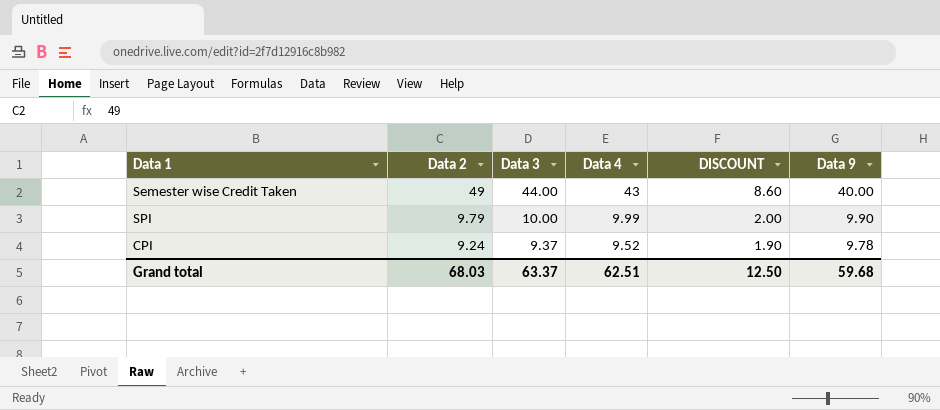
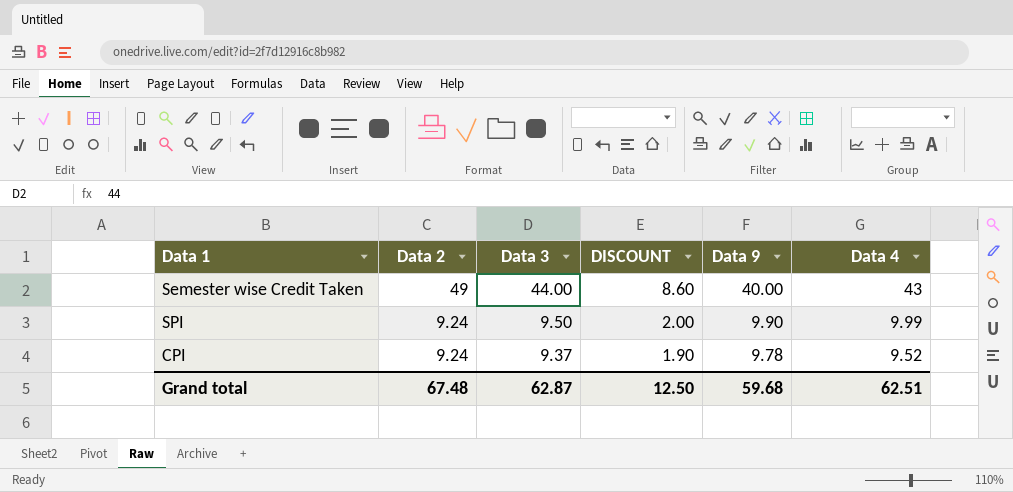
column Data 4 | position: 4 -> 6
SPI | Data 2: 9.79 -> 9.24
SPI | Data 3: 10.00 -> 9.50
Grand total | Data 2: 68.03 -> 67.48
Grand total | Data 3: 63.37 -> 62.87

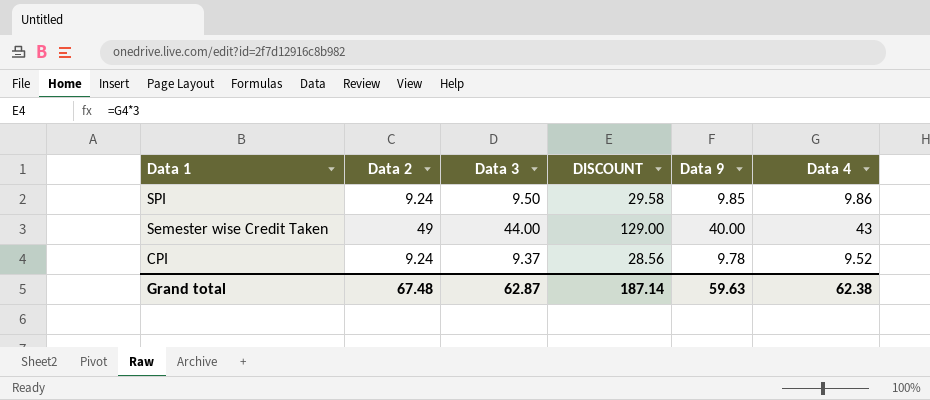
row order: Data 2 descending -> Data 1 descending
column DISCOUNT | formula: [Data 4] * 0.2 -> [Data 4] * 3
SPI | Data 9: 9.90 -> 9.85
SPI | Data 4: 9.99 -> 9.86
Grand total | DISCOUNT: 12.50 -> 187.14
Grand total | Data 9: 59.68 -> 59.63
Grand total | Data 4: 62.51 -> 62.38

